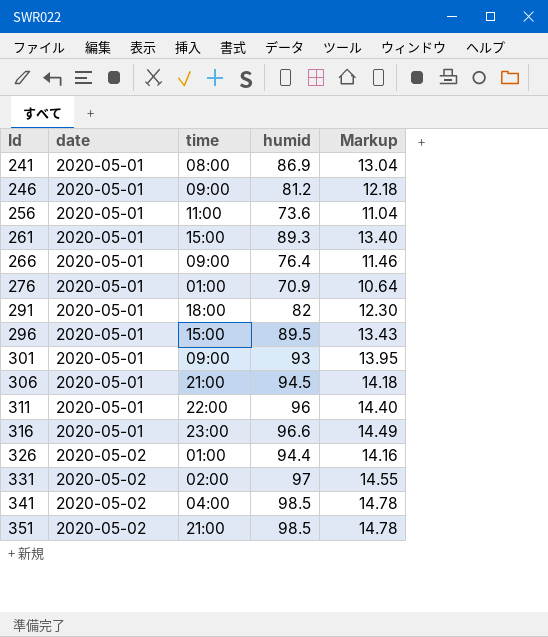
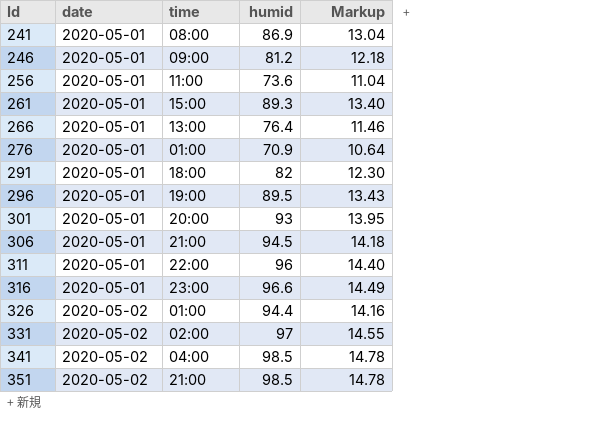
266 | time: 09:00 -> 13:00
296 | time: 15:00 -> 19:00
301 | time: 09:00 -> 20:00

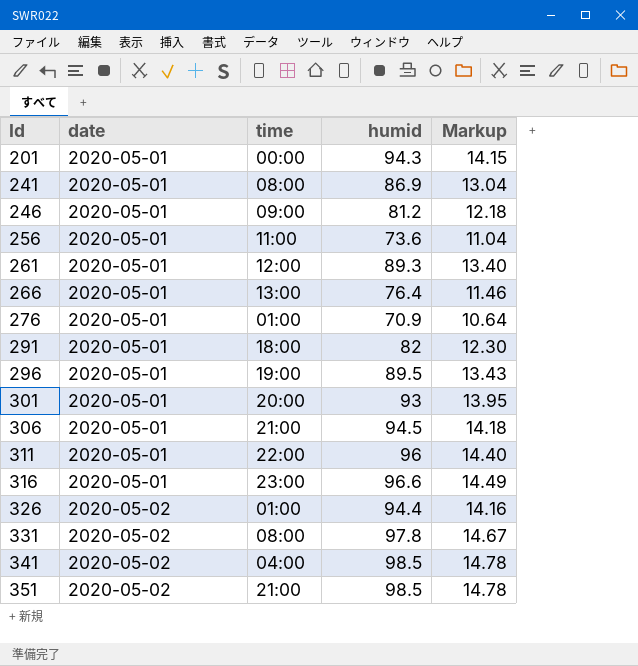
row 201: none -> 2020-05-01 | 00:00 | 94.3 | 14.15
261 | time: 15:00 -> 12:00
331 | time: 02:00 -> 08:00
331 | humid: 97 -> 97.8
331 | Markup: 14.55 -> 14.67

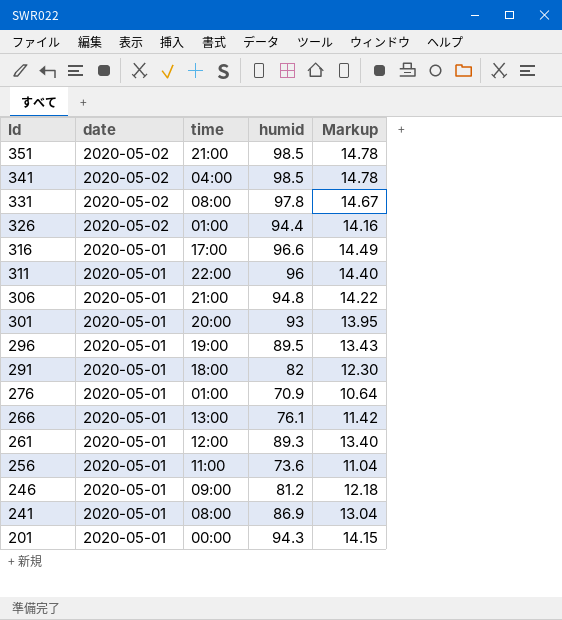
row order: Id ascending -> Id descending
316 | time: 23:00 -> 17:00
306 | humid: 94.5 -> 94.8
306 | Markup: 14.18 -> 14.22
266 | humid: 76.4 -> 76.1
266 | Markup: 11.46 -> 11.42

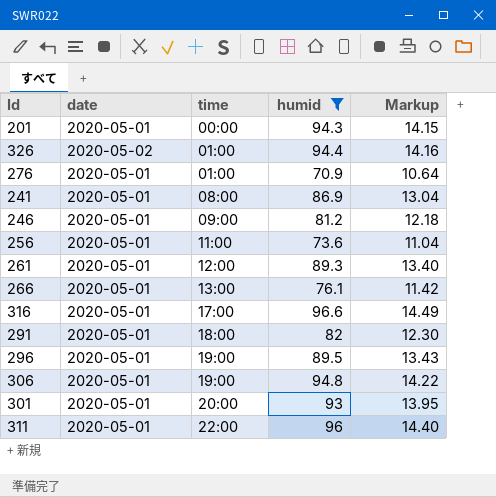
filter: none -> humid <= 96.6
row order: Id descending -> time ascending
306 | time: 21:00 -> 19:00

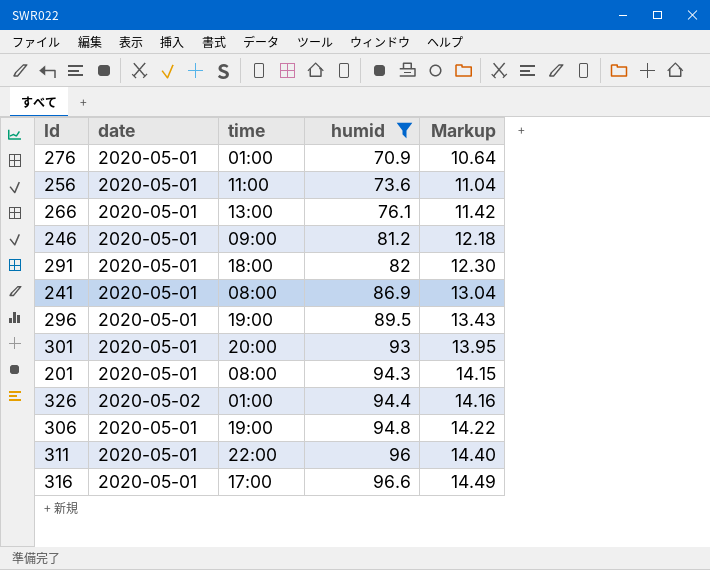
row order: time ascending -> humid ascending
row 261: 2020-05-01 | 12:00 | 89.3 | 13.40 -> none
201 | time: 00:00 -> 08:00

